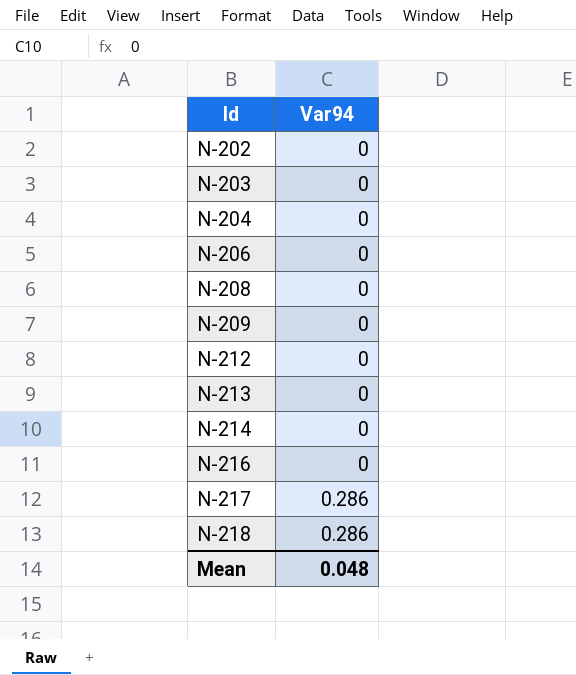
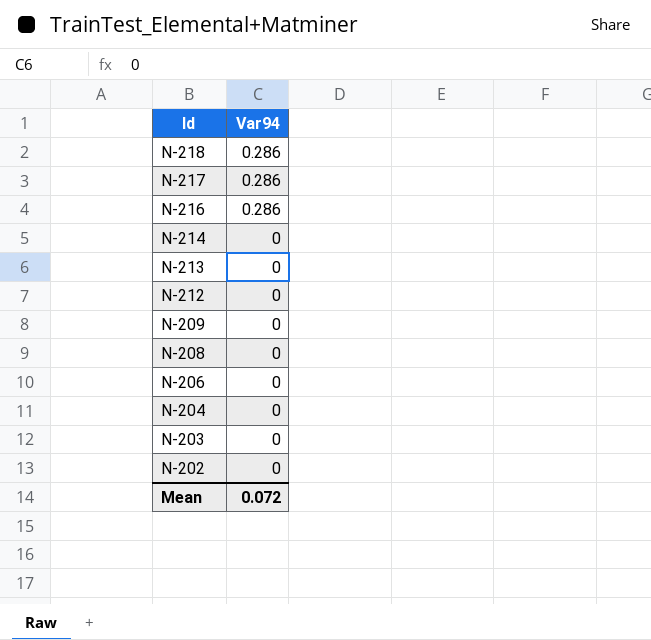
row order: Id ascending -> Id descending
N-216 | Var94: 0 -> 0.286
Mean | Var94: 0.048 -> 0.072

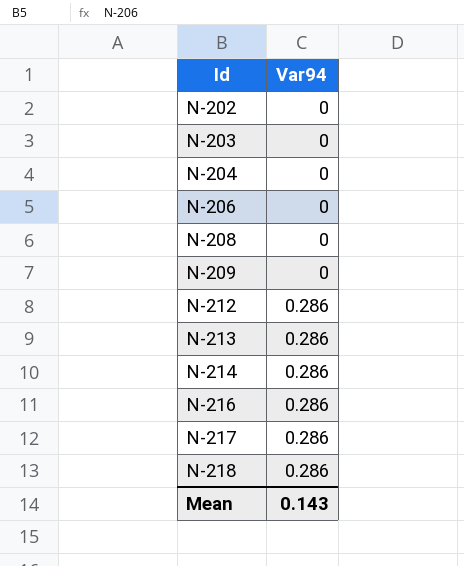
row order: Id descending -> Id ascending
N-212 | Var94: 0 -> 0.286
N-213 | Var94: 0 -> 0.286
N-214 | Var94: 0 -> 0.286
Mean | Var94: 0.072 -> 0.143

